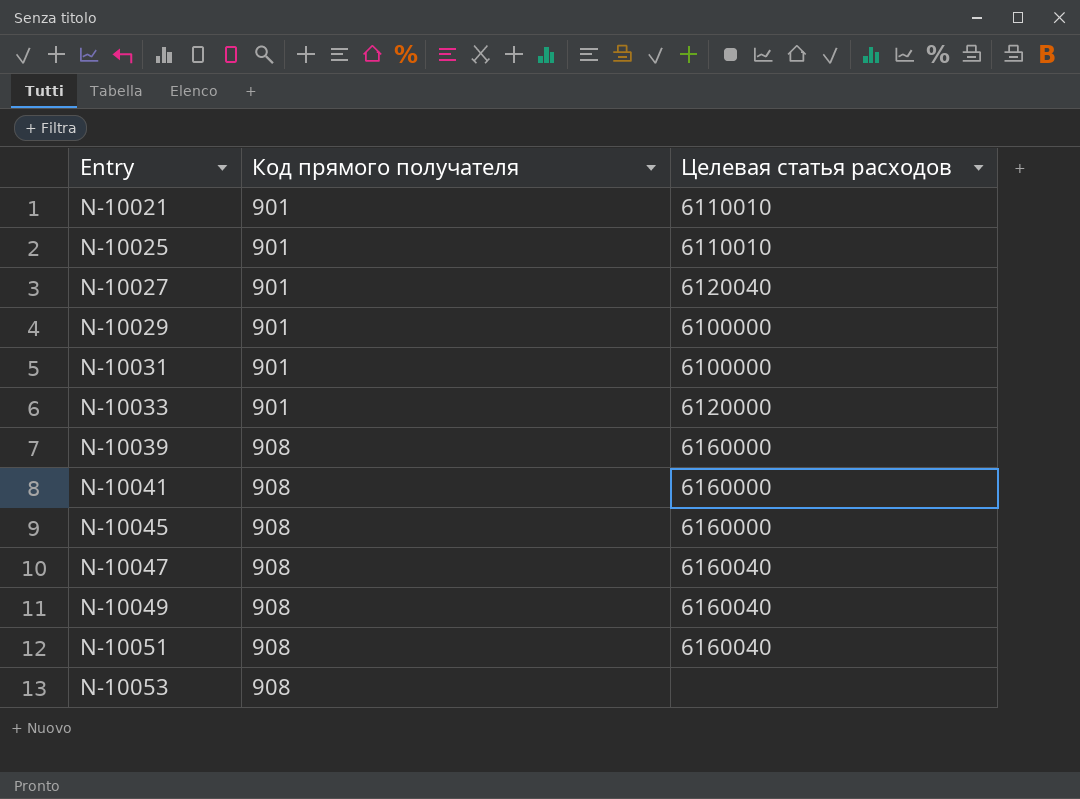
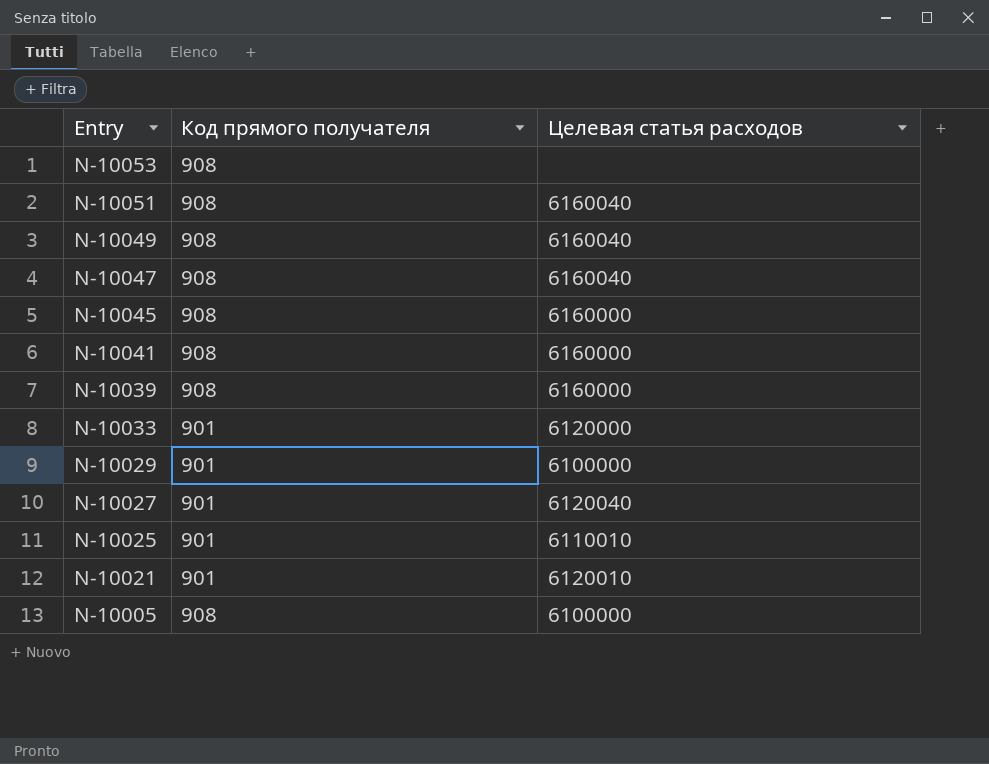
row order: Entry ascending -> Entry descending
row N-10031: 901 | 6100000 -> none
N-10021 | Целевая статья расходов: 6110010 -> 6120010
row N-10005: none -> 908 | 6100000

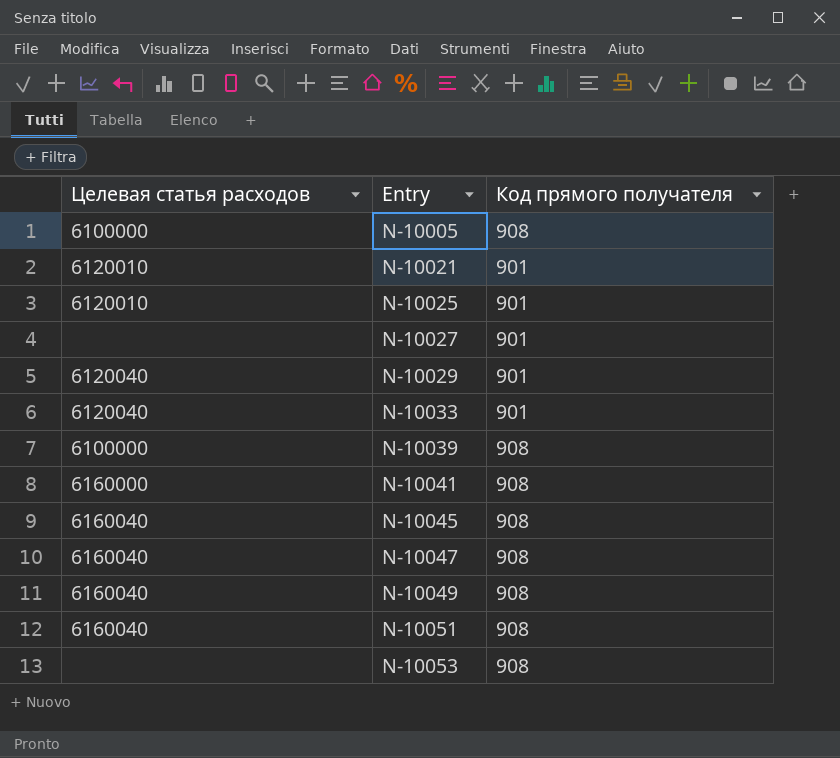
row order: Entry descending -> Entry ascending
column Целевая статья расходов | position: 3 -> 1
N-10025 | Целевая статья расходов: 6110010 -> 6120010
N-10027 | Целевая статья расходов: 6120040 -> none
N-10029 | Целевая статья расходов: 6100000 -> 6120040
N-10033 | Целевая статья расходов: 6120000 -> 6120040
N-10039 | Целевая статья расходов: 6160000 -> 6100000
N-10045 | Целевая статья расходов: 6160000 -> 6160040

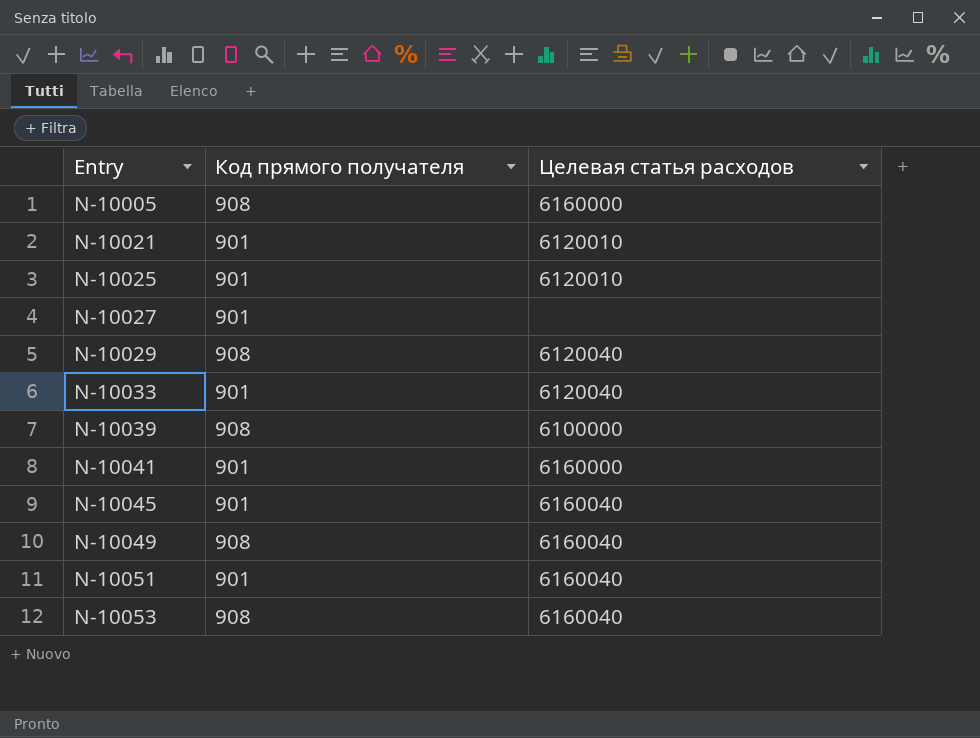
column Целевая статья расходов | position: 1 -> 3
row N-10047: 6160040 | 908 -> none
N-10005 | Целевая статья расходов: 6100000 -> 6160000
N-10029 | Код прямого получателя: 901 -> 908
N-10041 | Код прямого получателя: 908 -> 901
N-10045 | Код прямого получателя: 908 -> 901
N-10051 | Код прямого получателя: 908 -> 901
N-10053 | Целевая статья расходов: none -> 6160040

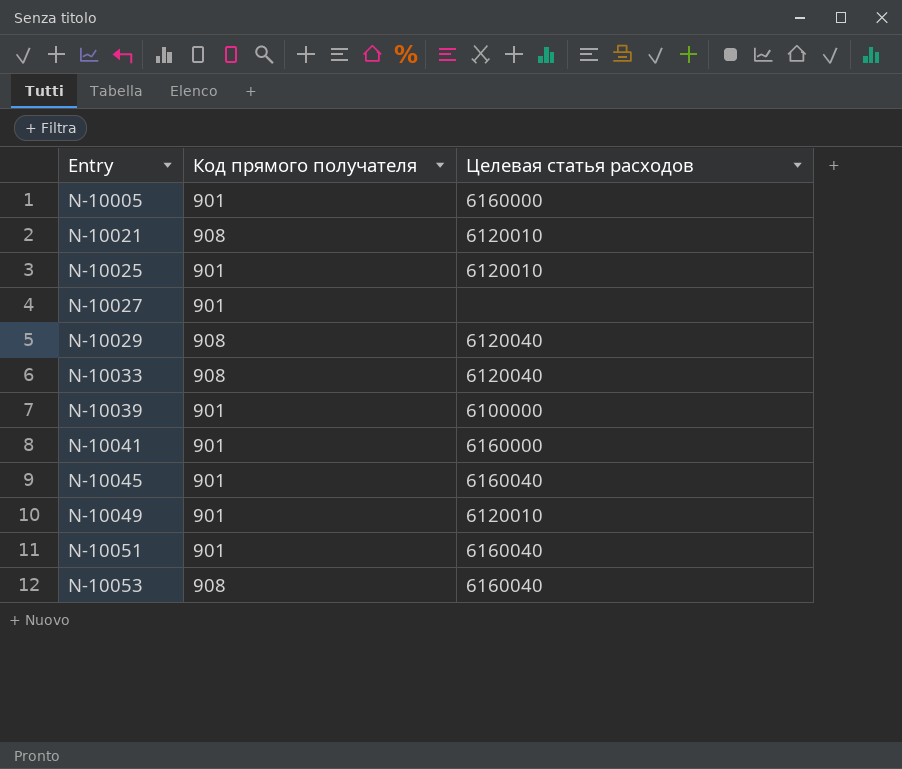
N-10005 | Код прямого получателя: 908 -> 901
N-10021 | Код прямого получателя: 901 -> 908
N-10033 | Код прямого получателя: 901 -> 908
N-10039 | Код прямого получателя: 908 -> 901
N-10049 | Код прямого получателя: 908 -> 901
N-10049 | Целевая статья расходов: 6160040 -> 6120010

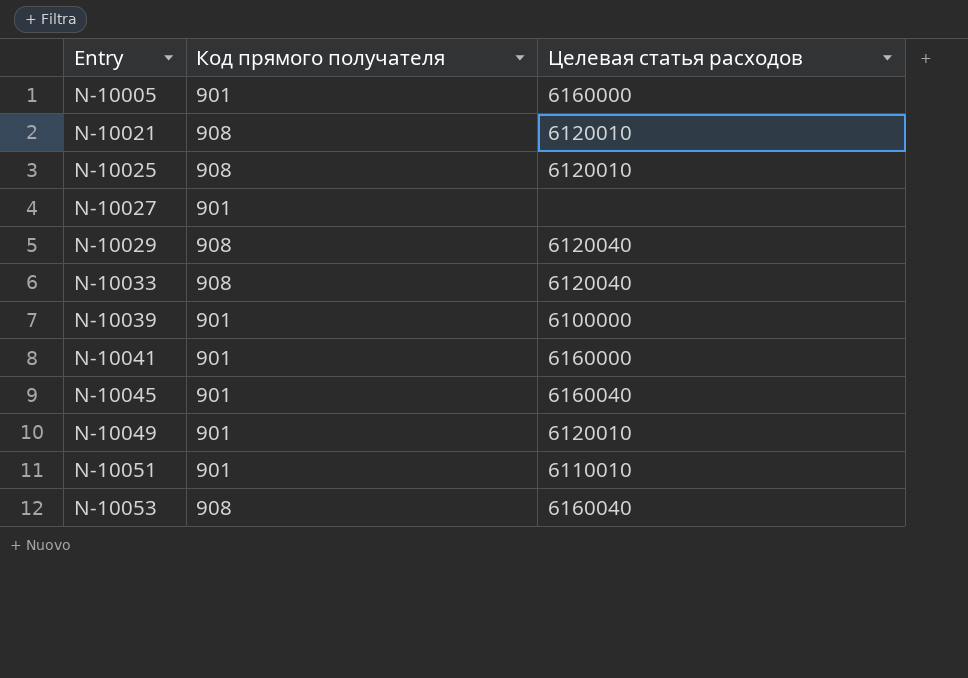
N-10025 | Код прямого получателя: 901 -> 908
N-10051 | Целевая статья расходов: 6160040 -> 6110010

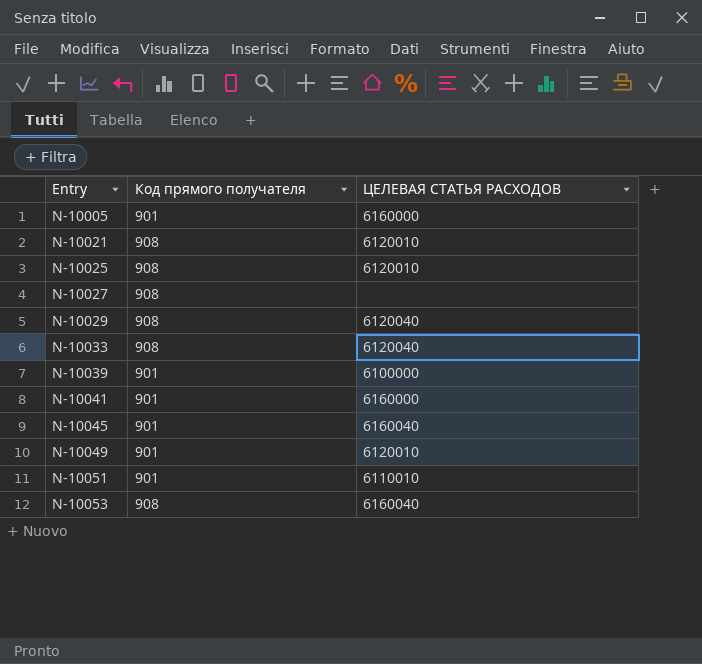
column name: Целевая статья расходов -> ЦЕЛЕВАЯ СТАТЬЯ РАСХОДОВ
N-10027 | Код прямого получателя: 901 -> 908

